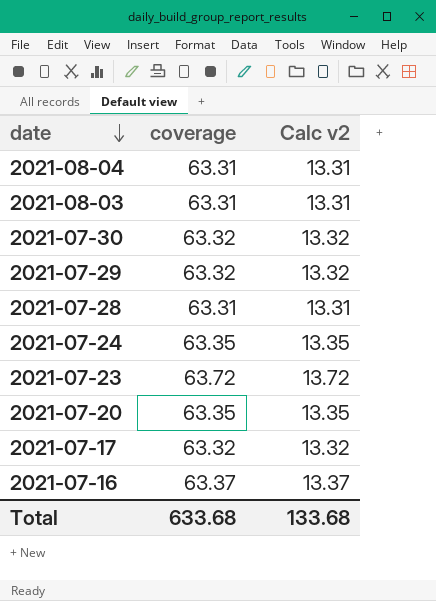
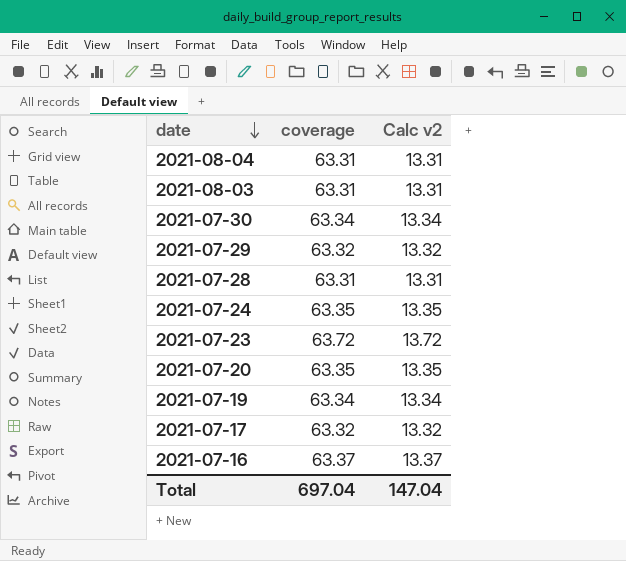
2021-07-30 | coverage: 63.32 -> 63.34
2021-07-30 | Calc v2: 13.32 -> 13.34
row 2021-07-19: none -> 63.34 | 13.34
Total | coverage: 633.68 -> 697.04
Total | Calc v2: 133.68 -> 147.04

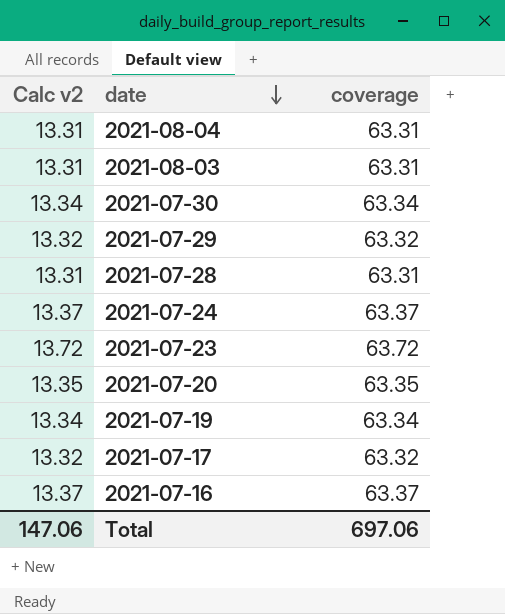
column Calc v2 | position: 3 -> 1
2021-07-24 | Calc v2: 13.35 -> 13.37
2021-07-24 | coverage: 63.35 -> 63.37
Total | Calc v2: 147.04 -> 147.06
Total | coverage: 697.04 -> 697.06

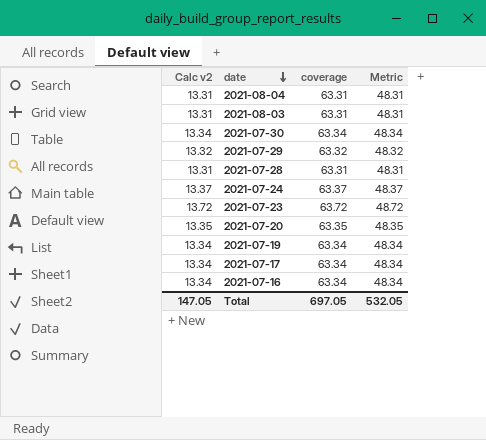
column Metric | formula: none -> [coverage] - 15
2021-07-17 | Calc v2: 13.32 -> 13.34
2021-07-17 | coverage: 63.32 -> 63.34
2021-07-16 | Calc v2: 13.37 -> 13.34
2021-07-16 | coverage: 63.37 -> 63.34
Total | Calc v2: 147.06 -> 147.05
Total | coverage: 697.06 -> 697.05

